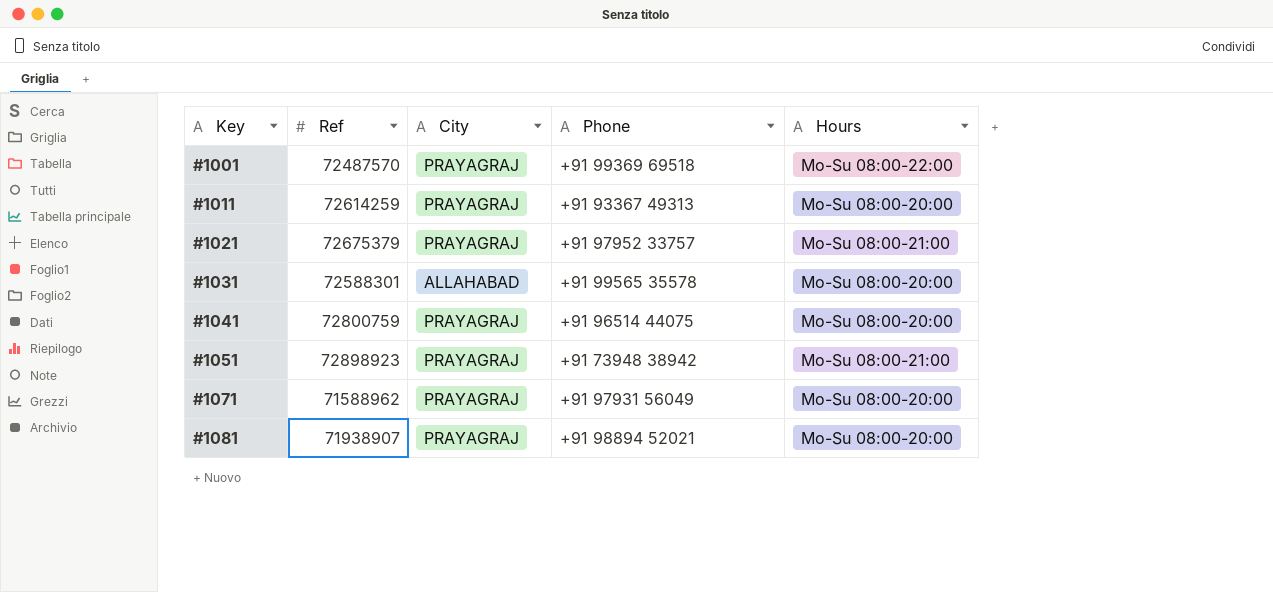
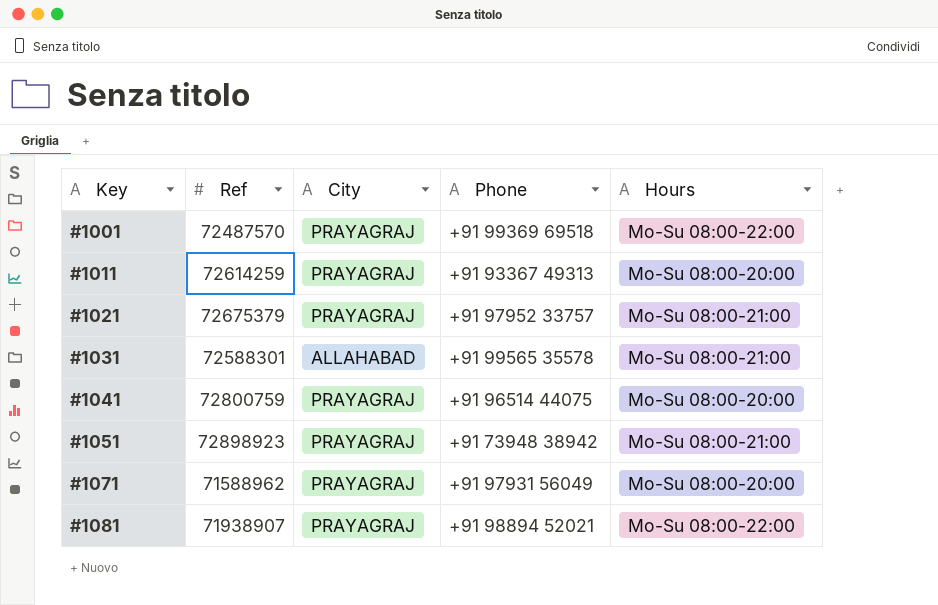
#1031 | Hours: Mo-Su 08:00-20:00 -> Mo-Su 08:00-21:00
#1081 | Hours: Mo-Su 08:00-20:00 -> Mo-Su 08:00-22:00

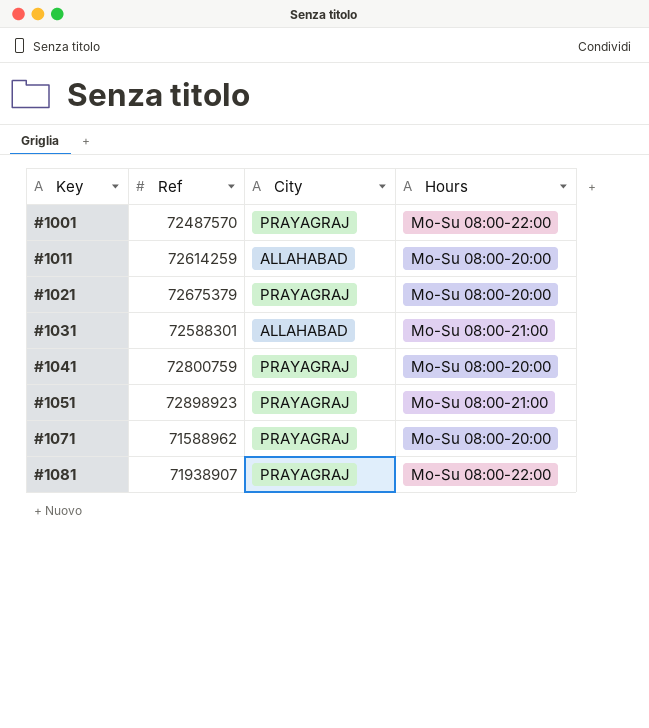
column Phone | position: 4 -> none
#1011 | City: PRAYAGRAJ -> ALLAHABAD
#1021 | Hours: Mo-Su 08:00-21:00 -> Mo-Su 08:00-20:00

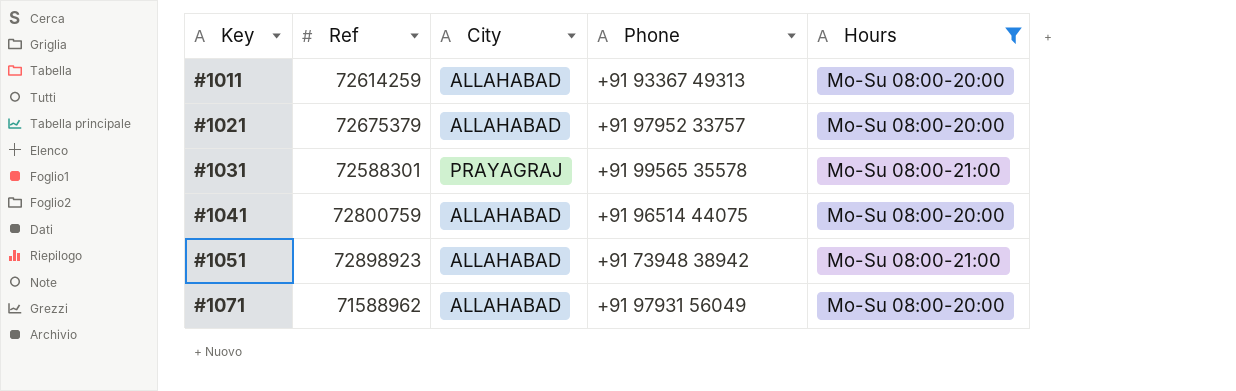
filter: none -> Hours != Mo-Su 08:00-22:00
column Phone | position: none -> 4
#1021 | City: PRAYAGRAJ -> ALLAHABAD
#1031 | City: ALLAHABAD -> PRAYAGRAJ
#1041 | City: PRAYAGRAJ -> ALLAHABAD
#1051 | City: PRAYAGRAJ -> ALLAHABAD
#1071 | City: PRAYAGRAJ -> ALLAHABAD

